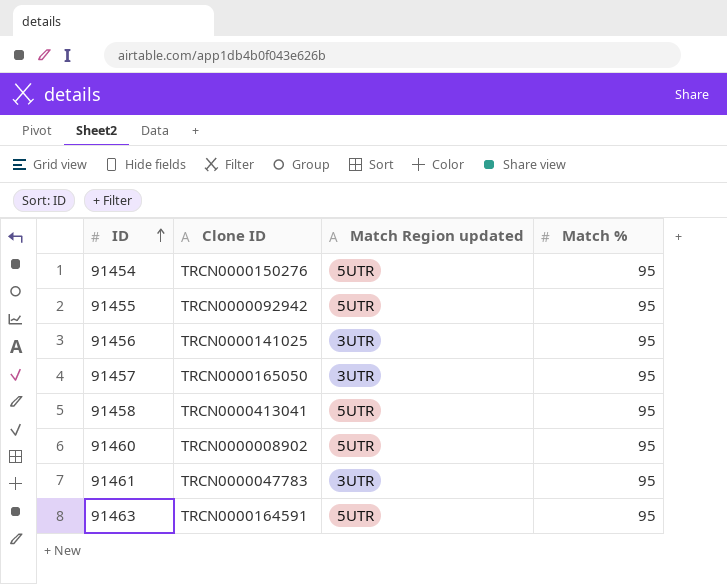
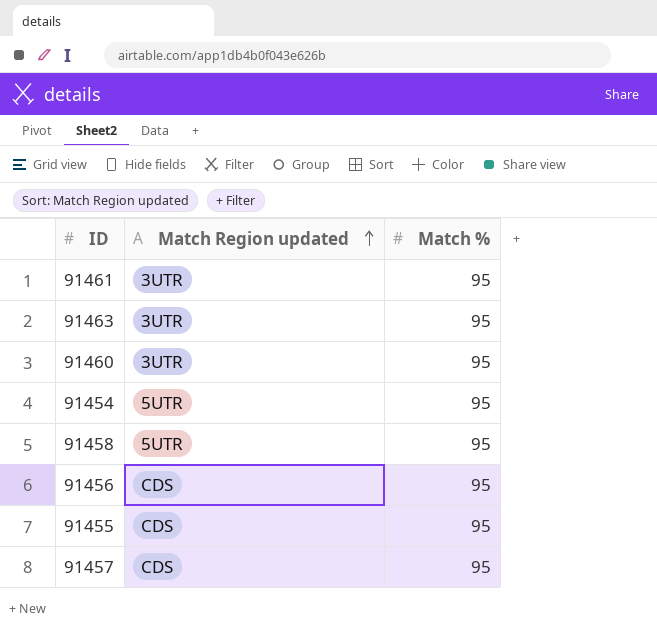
row order: ID ascending -> Match Region updated ascending
column Clone ID | position: 2 -> none
91463 | Match Region updated: 5UTR -> 3UTR
91460 | Match Region updated: 5UTR -> 3UTR
91456 | Match Region updated: 3UTR -> CDS
91455 | Match Region updated: 5UTR -> CDS
91457 | Match Region updated: 3UTR -> CDS

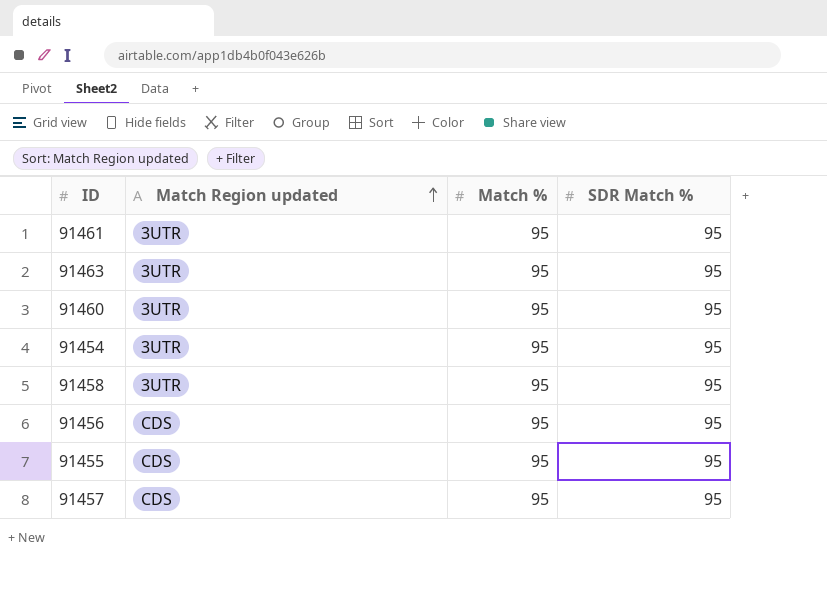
column SDR Match % | position: none -> 4
91454 | Match Region updated: 5UTR -> 3UTR
91458 | Match Region updated: 5UTR -> 3UTR

